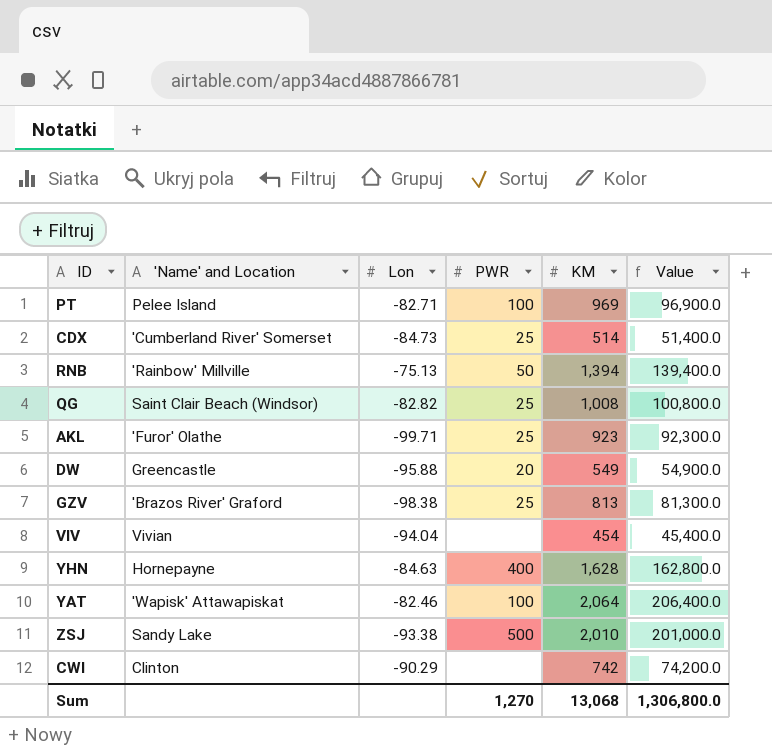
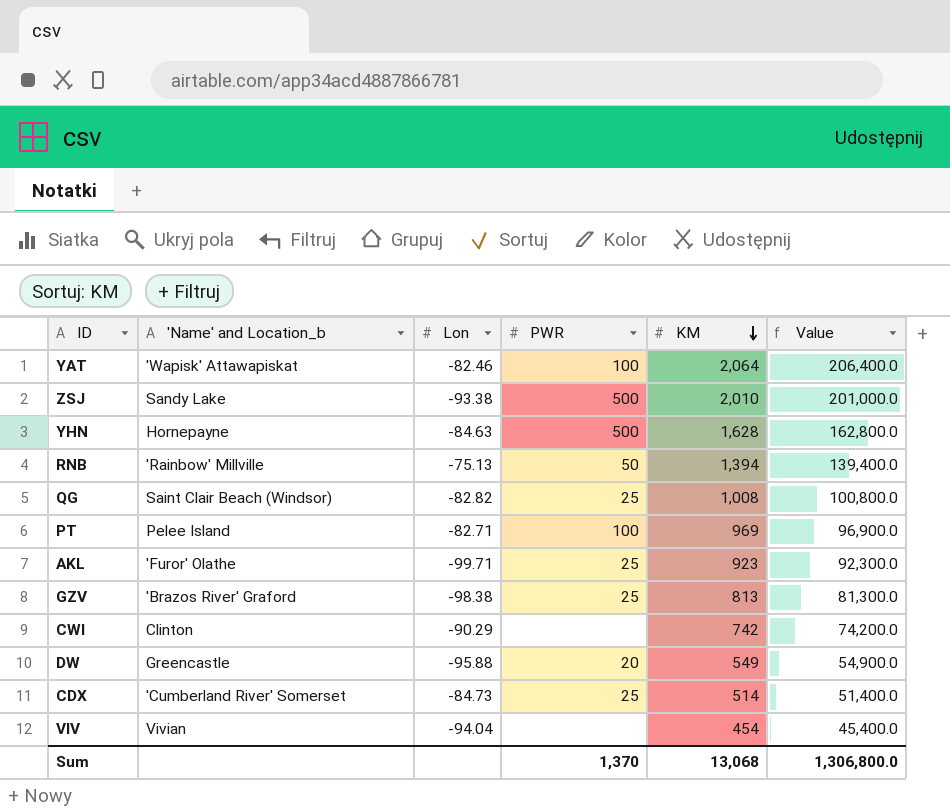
row order: none -> KM descending
column name: 'Name' and Location -> 'Name' and Location_b
YHN | PWR: 400 -> 500
Sum | PWR: 1,270 -> 1,370

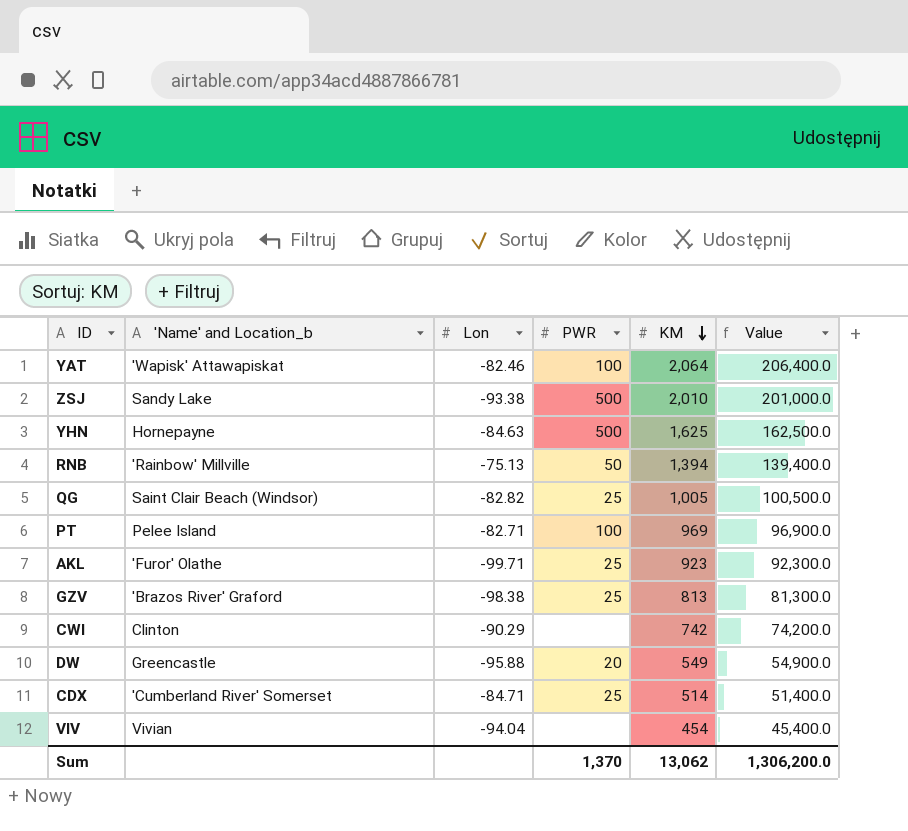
YHN | KM: 1,628 -> 1,625
YHN | Value: 162,800.0 -> 162,500.0
QG | KM: 1,008 -> 1,005
QG | Value: 100,800.0 -> 100,500.0
CDX | Lon: -84.73 -> -84.71
Sum | KM: 13,068 -> 13,062
Sum | Value: 1,306,800.0 -> 1,306,200.0

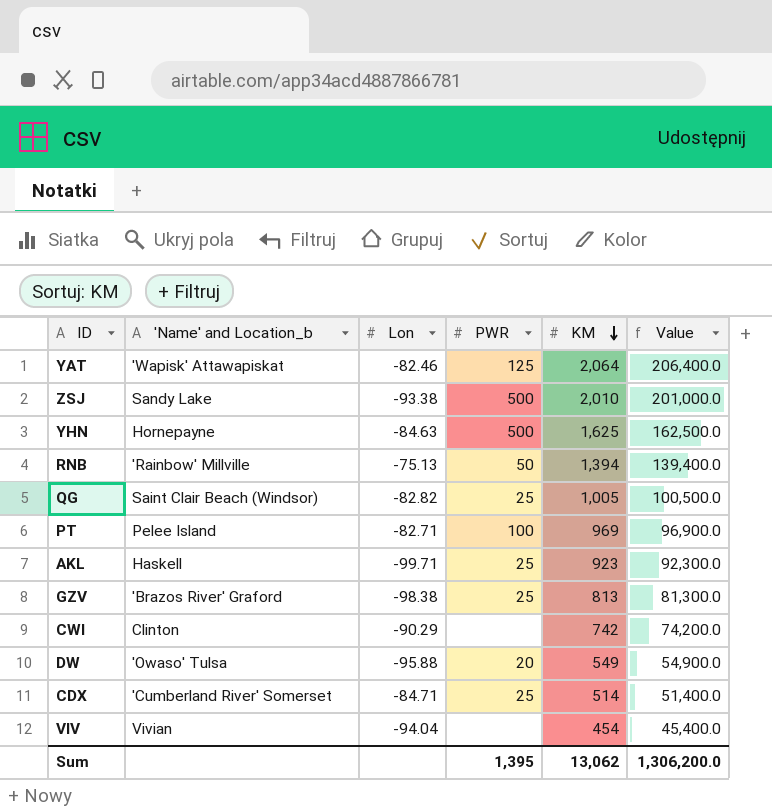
YAT | PWR: 100 -> 125
AKL | 'Name' and Location_b: 'Furor' Olathe -> Haskell
DW | 'Name' and Location_b: Greencastle -> 'Owaso' Tulsa
Sum | PWR: 1,370 -> 1,395

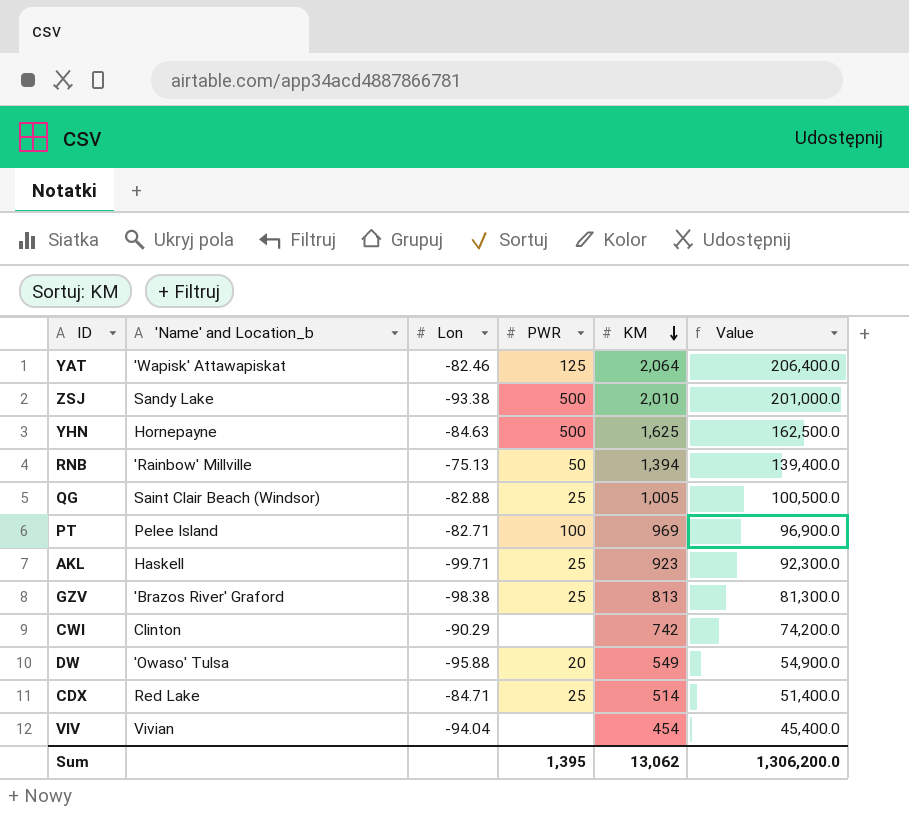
QG | Lon: -82.82 -> -82.88
CDX | 'Name' and Location_b: 'Cumberland River' Somerset -> Red Lake

